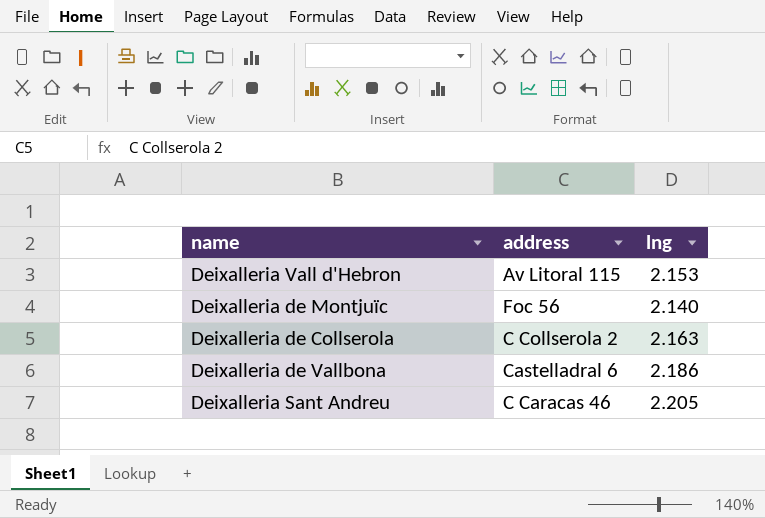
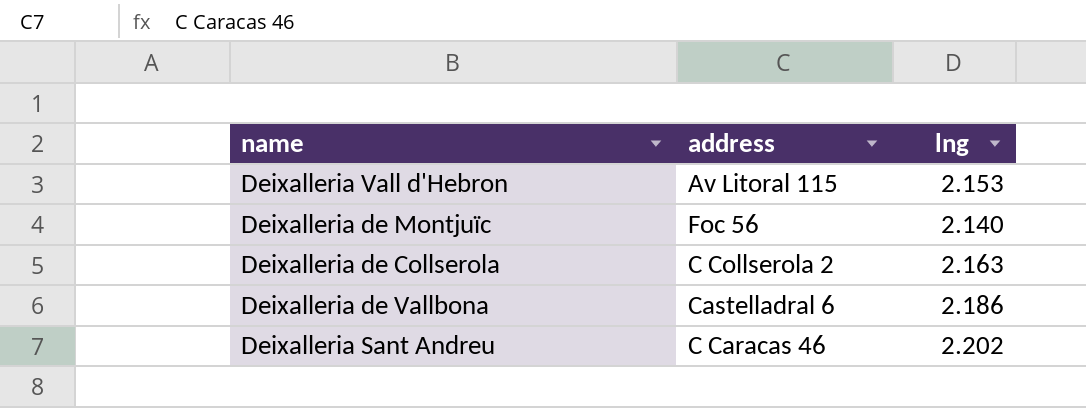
Deixalleria Sant Andreu | lng: 2.205 -> 2.202

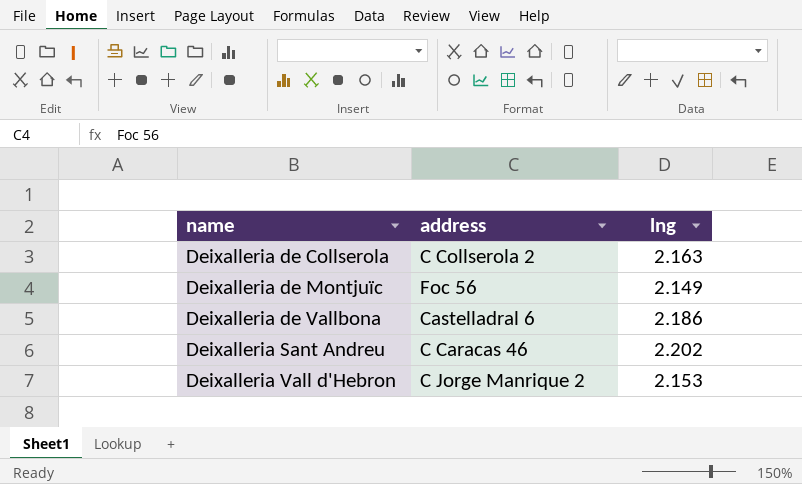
row order: none -> name ascending
Deixalleria de Montjuïc | lng: 2.140 -> 2.149
Deixalleria Vall d'Hebron | address: Av Litoral 115 -> C Jorge Manrique 2

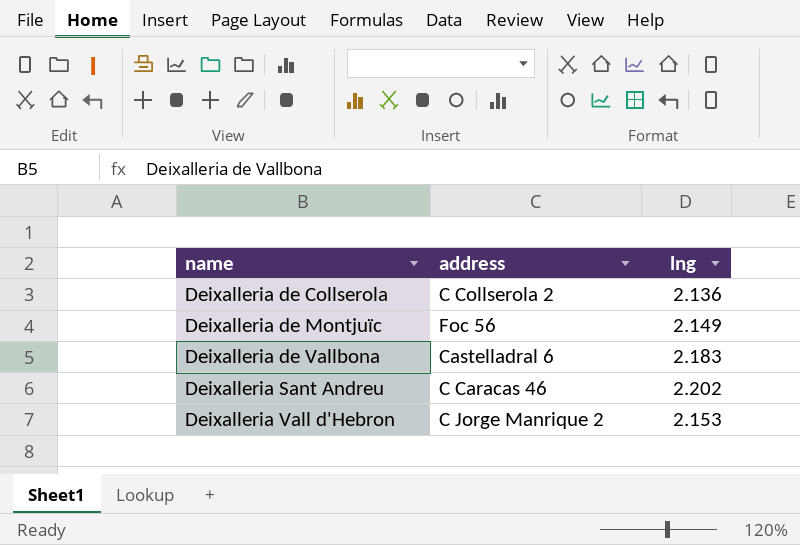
Deixalleria de Collserola | lng: 2.163 -> 2.136
Deixalleria de Vallbona | lng: 2.186 -> 2.183

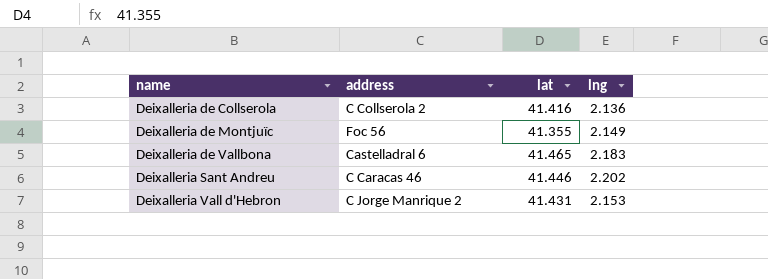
column lat | position: none -> 3

